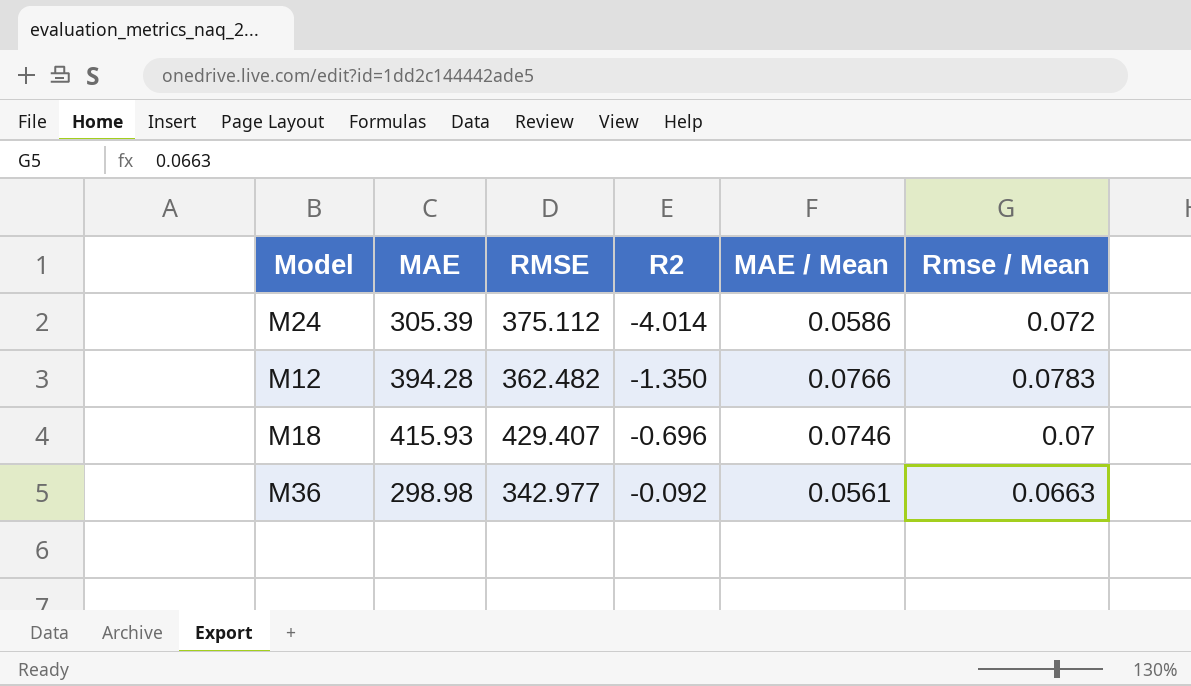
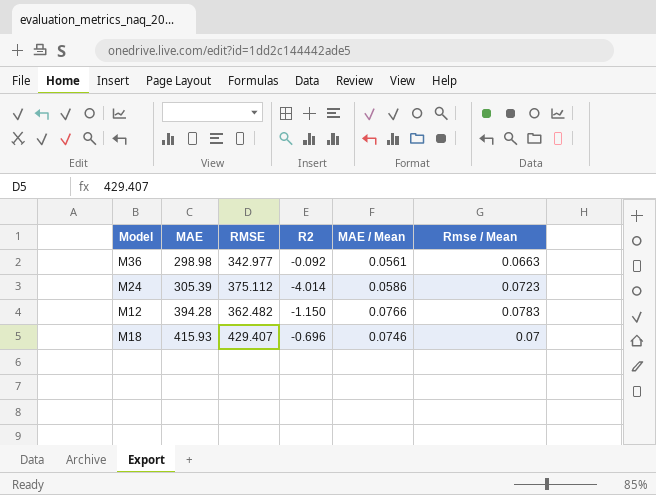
row order: R2 ascending -> MAE ascending
M24 | Rmse / Mean: 0.072 -> 0.0723
M12 | R2: -1.350 -> -1.150

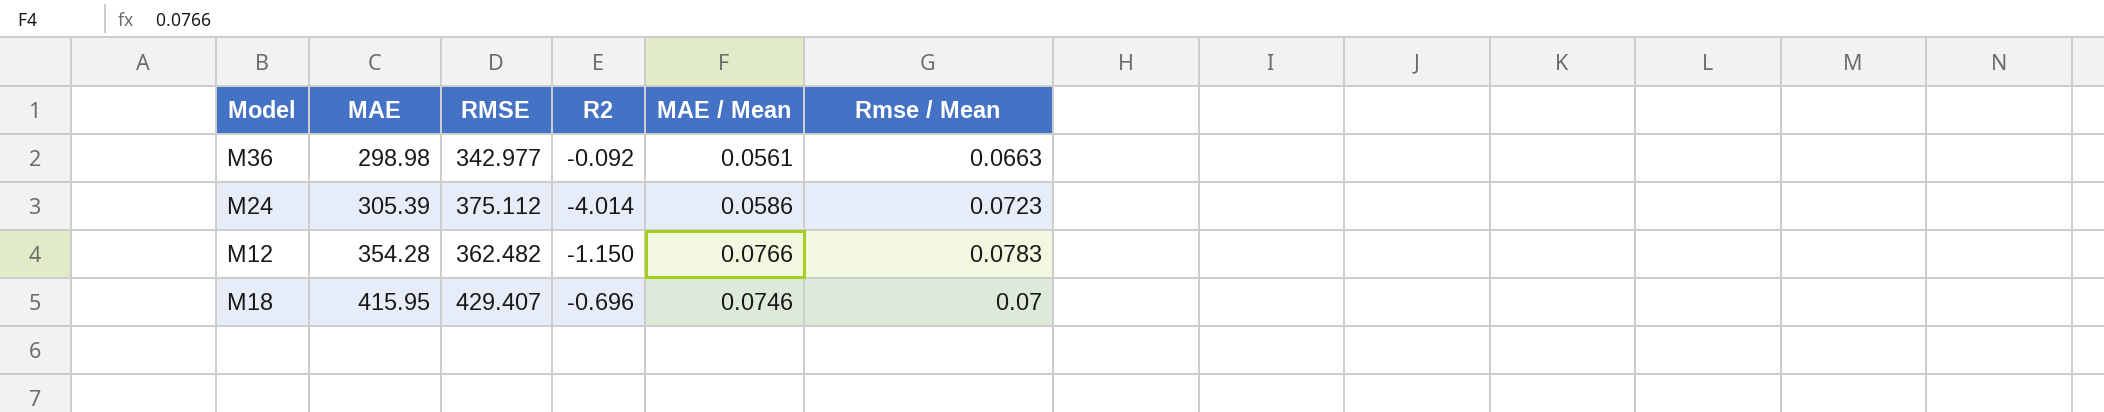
M12 | MAE: 394.28 -> 354.28
M18 | MAE: 415.93 -> 415.95

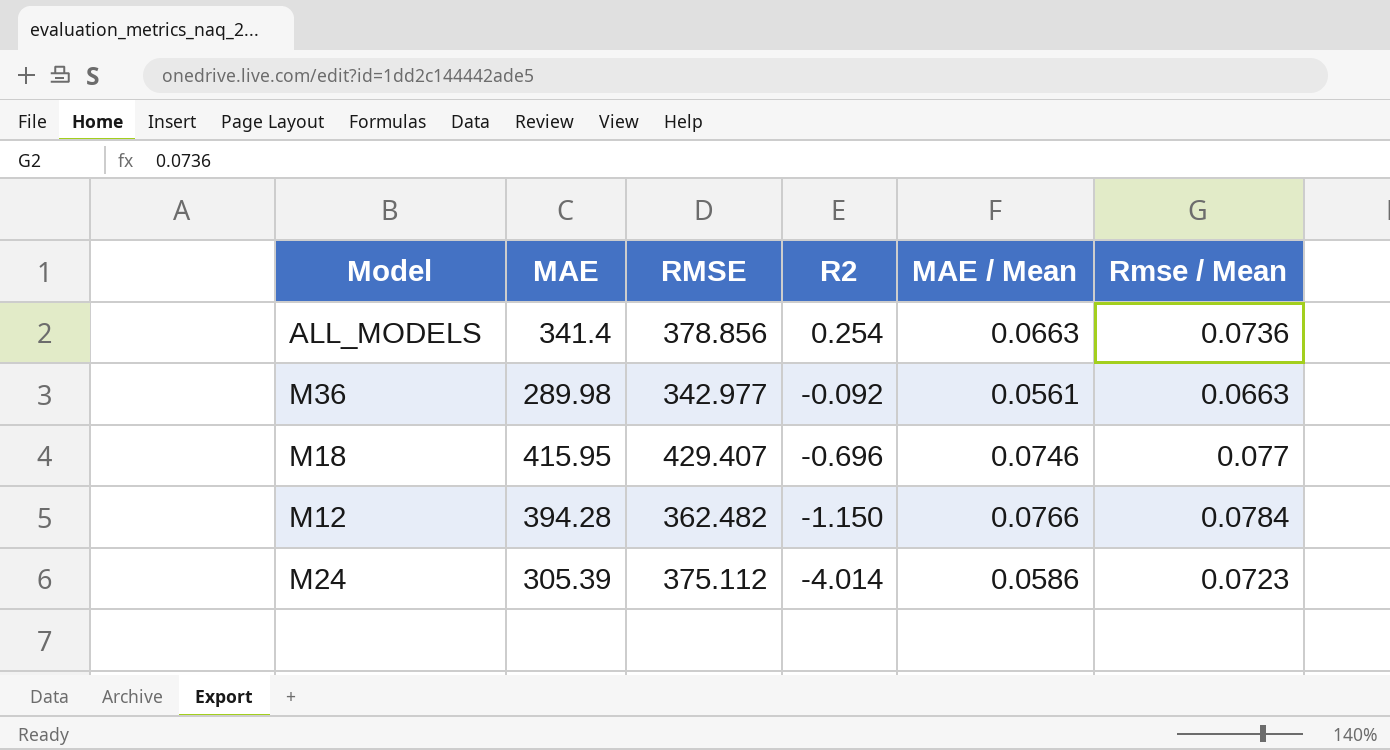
row order: MAE ascending -> R2 descending
row ALL_MODELS: none -> 341.4 | 378.856 | 0.254 | 0.0663 | 0.0736
M36 | MAE: 298.98 -> 289.98
M18 | Rmse / Mean: 0.07 -> 0.077
M12 | MAE: 354.28 -> 394.28
M12 | Rmse / Mean: 0.0783 -> 0.0784

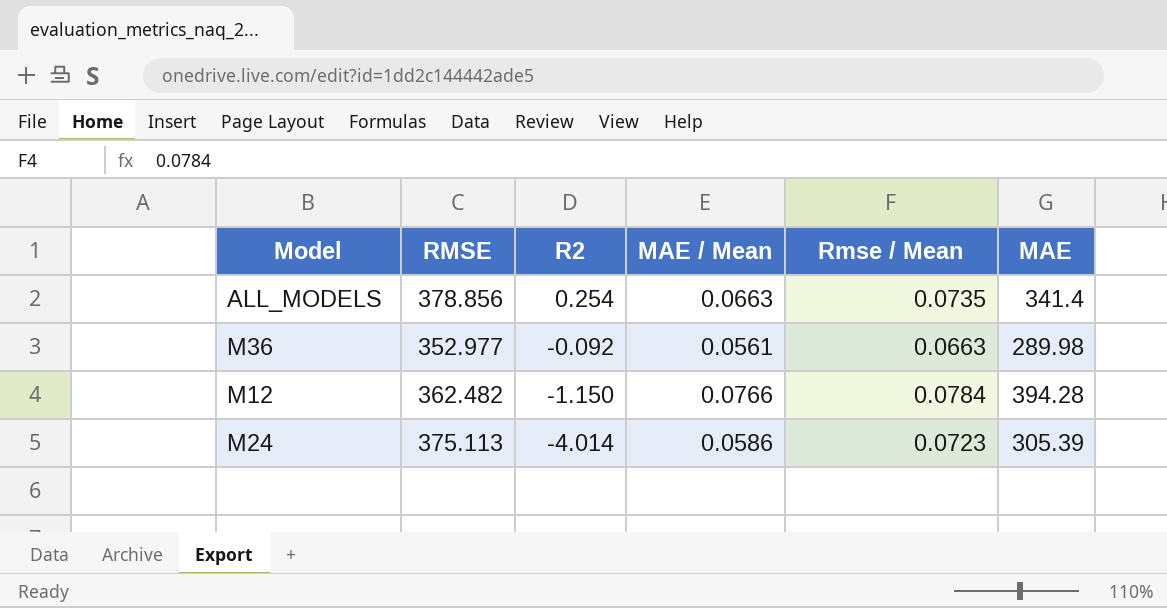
column MAE | position: 2 -> 6
row M18: 415.95 | 429.407 | -0.696 | 0.0746 | 0.077 -> none
ALL_MODELS | Rmse / Mean: 0.0736 -> 0.0735
M36 | RMSE: 342.977 -> 352.977
M24 | RMSE: 375.112 -> 375.113

